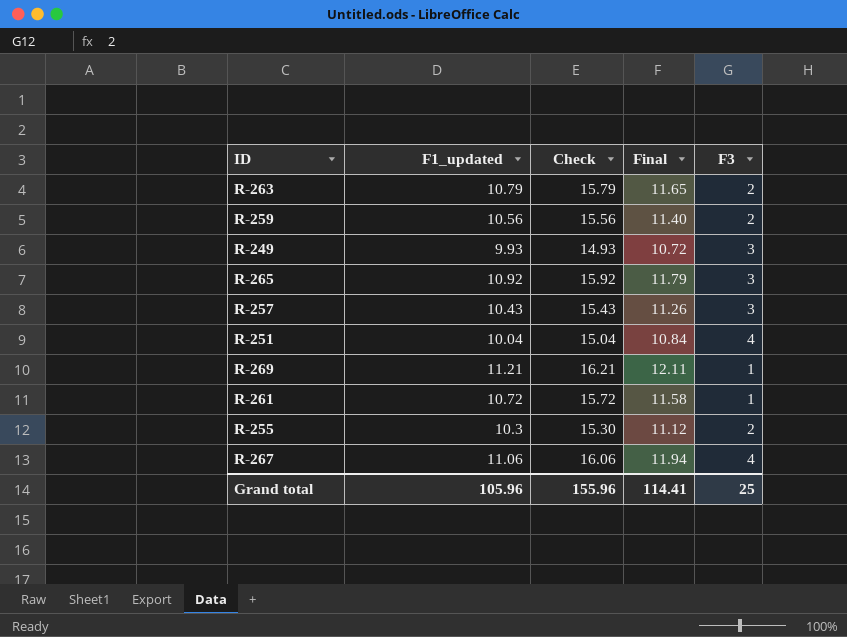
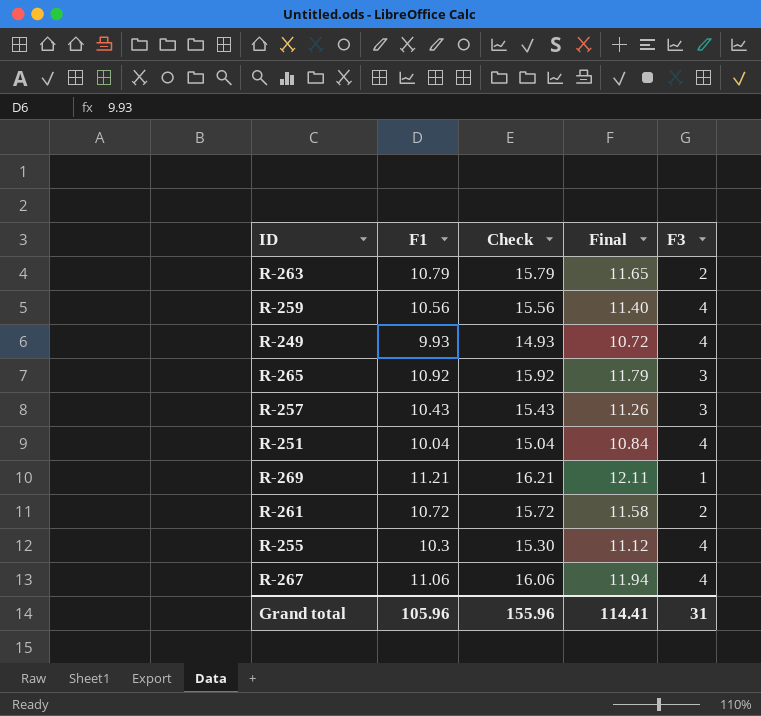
column name: F1_updated -> F1
R-259 | F3: 2 -> 4
R-249 | F3: 3 -> 4
R-261 | F3: 1 -> 2
R-255 | F3: 2 -> 4
Grand total | F3: 25 -> 31

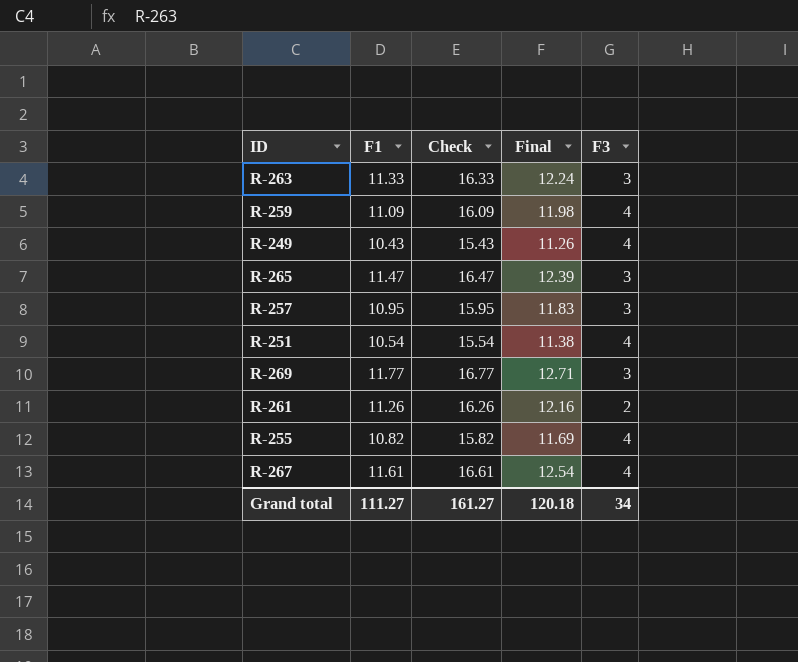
R-263 | F1: 10.79 -> 11.33
R-263 | Check: 15.79 -> 16.33
R-263 | Final: 11.65 -> 12.24
R-263 | F3: 2 -> 3
R-259 | F1: 10.56 -> 11.09
R-259 | Check: 15.56 -> 16.09
R-259 | Final: 11.40 -> 11.98
R-249 | F1: 9.93 -> 10.43
R-249 | Check: 14.93 -> 15.43
R-249 | Final: 10.72 -> 11.26
R-265 | F1: 10.92 -> 11.47
R-265 | Check: 15.92 -> 16.47
R-265 | Final: 11.79 -> 12.39
R-257 | F1: 10.43 -> 10.95
R-257 | Check: 15.43 -> 15.95
R-257 | Final: 11.26 -> 11.83
R-251 | F1: 10.04 -> 10.54
R-251 | Check: 15.04 -> 15.54
R-251 | Final: 10.84 -> 11.38
R-269 | F1: 11.21 -> 11.77
R-269 | Check: 16.21 -> 16.77
R-269 | Final: 12.11 -> 12.71
R-269 | F3: 1 -> 3
R-261 | F1: 10.72 -> 11.26
R-261 | Check: 15.72 -> 16.26
R-261 | Final: 11.58 -> 12.16
R-255 | F1: 10.3 -> 10.82
R-255 | Check: 15.30 -> 15.82
R-255 | Final: 11.12 -> 11.69
R-267 | F1: 11.06 -> 11.61
R-267 | Check: 16.06 -> 16.61
R-267 | Final: 11.94 -> 12.54
Grand total | F1: 105.96 -> 111.27
Grand total | Check: 155.96 -> 161.27
Grand total | Final: 114.41 -> 120.18
Grand total | F3: 31 -> 34

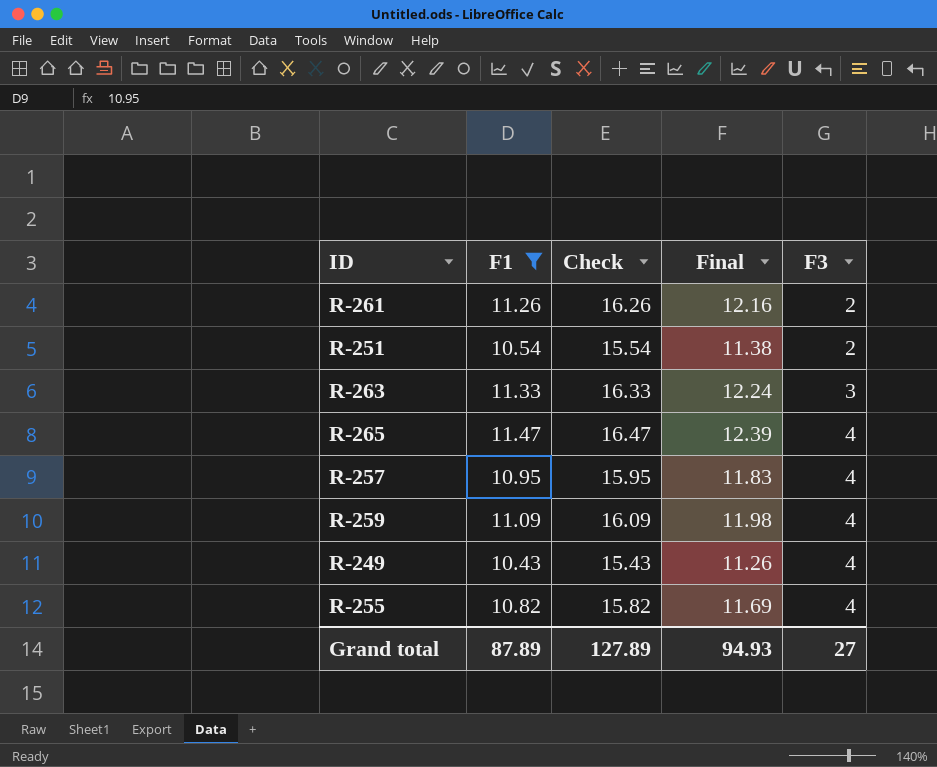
filter: none -> F1 <= 11.47
row order: none -> F3 ascending
R-251 | F3: 4 -> 2
R-265 | F3: 3 -> 4
R-257 | F3: 3 -> 4
Grand total | F1: 111.27 -> 87.89
Grand total | Check: 161.27 -> 127.89
Grand total | Final: 120.18 -> 94.93
Grand total | F3: 34 -> 27

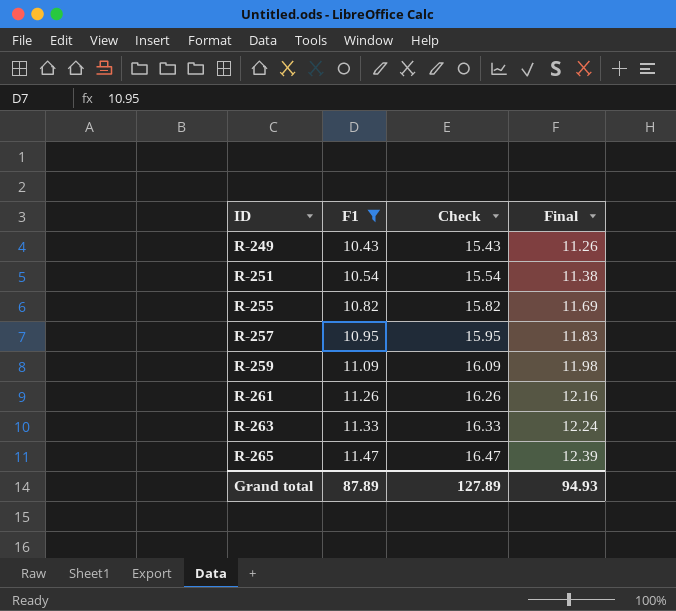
row order: F3 ascending -> ID ascending
column F3 | position: 5 -> none

